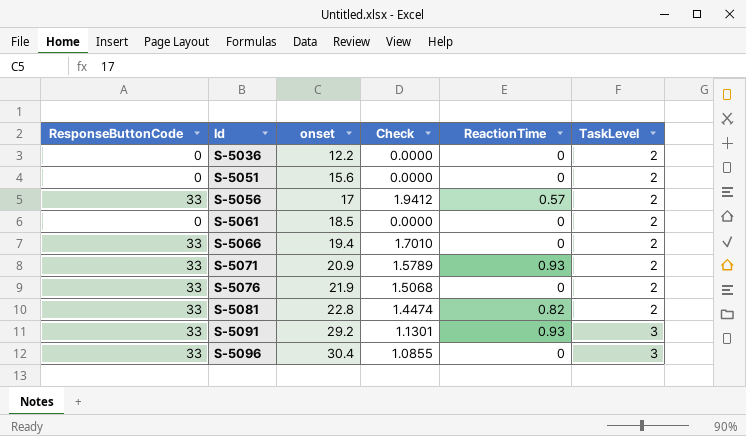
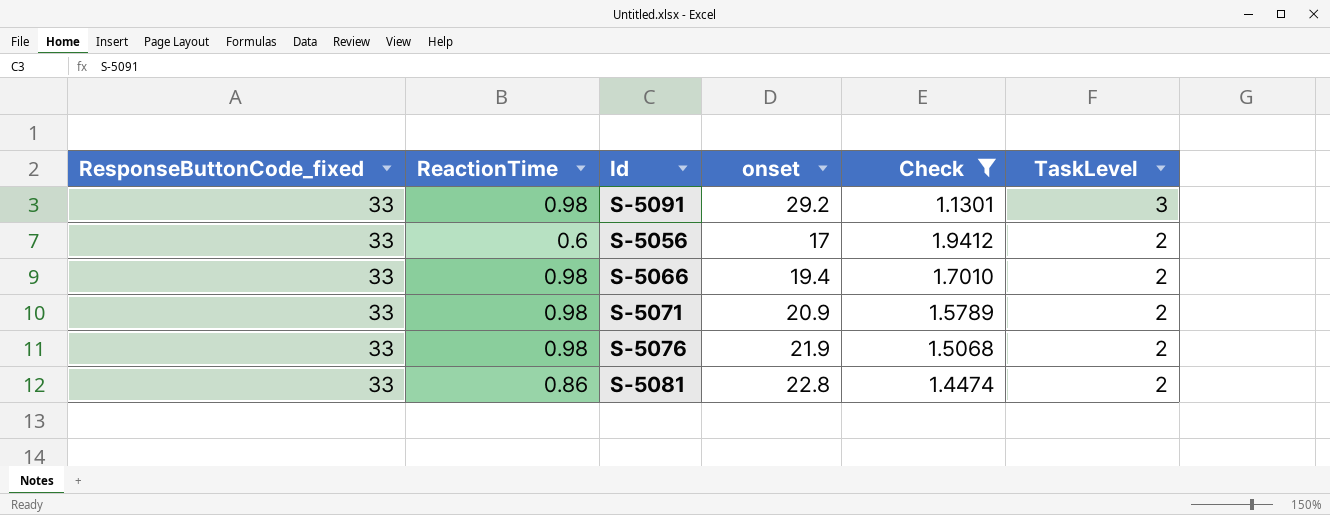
filter: none -> Check >= 1.1301
row order: Id ascending -> TaskLevel descending
column name: ResponseButtonCode -> ResponseButtonCode_fixed
column ReactionTime | position: 5 -> 2
S-5091 | ReactionTime: 0.93 -> 0.98
S-5056 | ReactionTime: 0.57 -> 0.6
S-5066 | ReactionTime: 0 -> 0.98
S-5071 | ReactionTime: 0.93 -> 0.98
S-5076 | ReactionTime: 0 -> 0.98
S-5081 | ReactionTime: 0.82 -> 0.86

